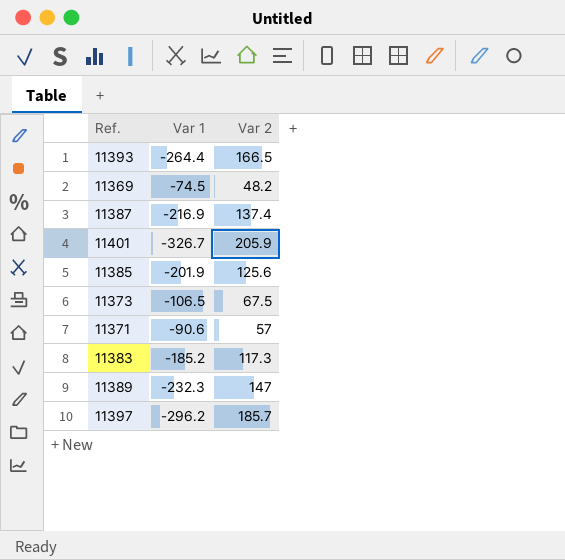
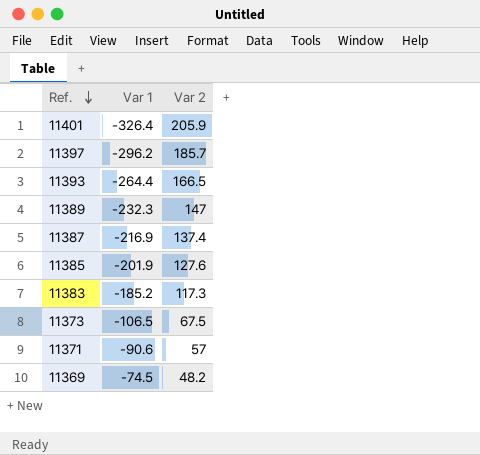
row order: none -> Ref. descending
11401 | Var 1: -326.7 -> -326.4
11385 | Var 2: 125.6 -> 127.6

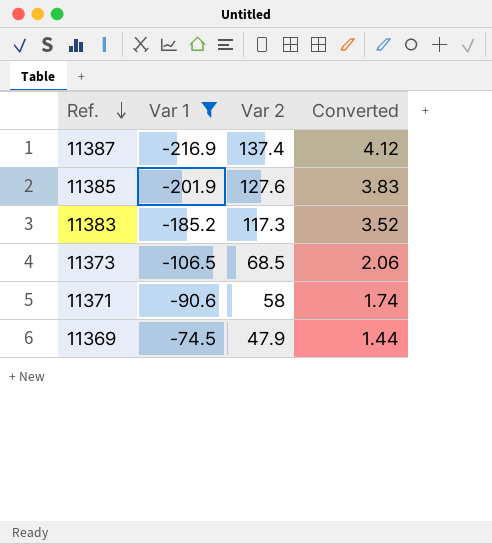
filter: none -> Var 1 >= -216.9
column Converted | formula: none -> [Var 2] * 0.03
11373 | Var 2: 67.5 -> 68.5
11371 | Var 2: 57 -> 58
11369 | Var 2: 48.2 -> 47.9

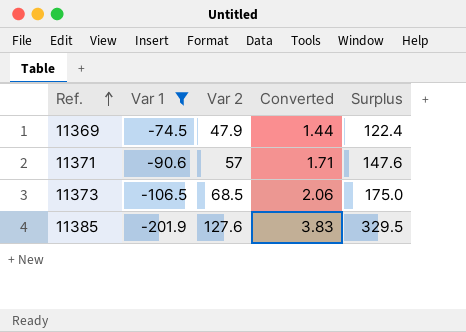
row order: Ref. descending -> Ref. ascending
column Surplus | formula: none -> [Var 2] - [Var 1]
row 11387: -216.9 | 137.4 | 4.12 -> none
row 11383: -185.2 | 117.3 | 3.52 -> none
11371 | Var 2: 58 -> 57
11371 | Converted: 1.74 -> 1.71

